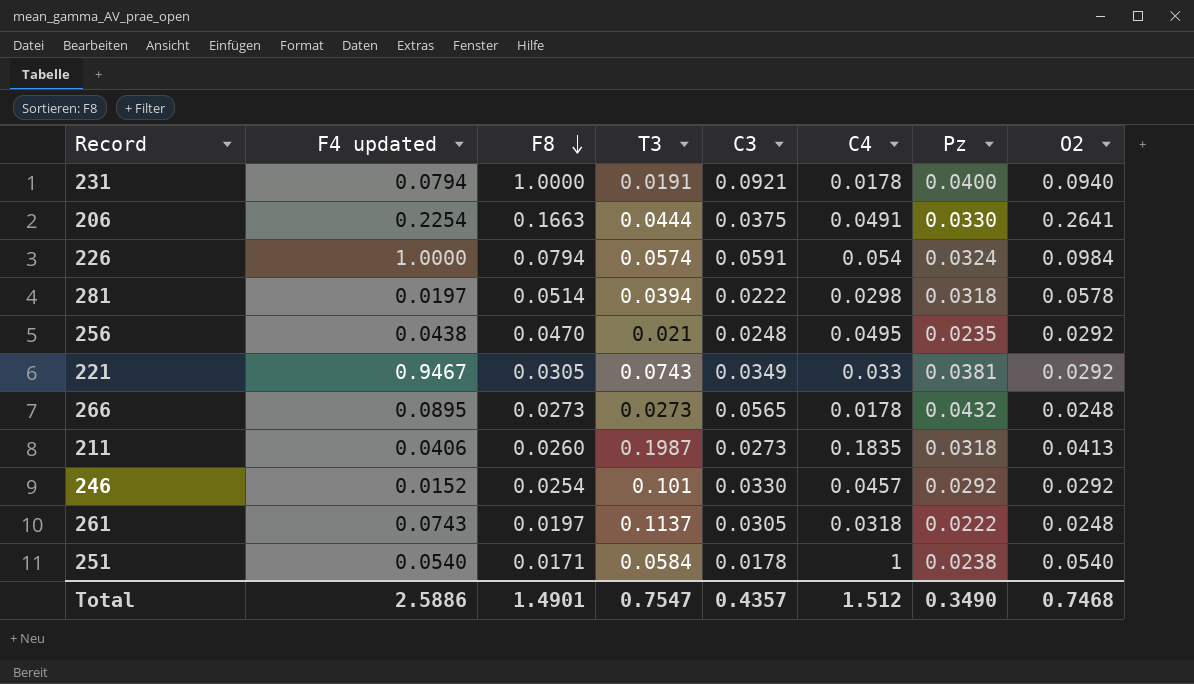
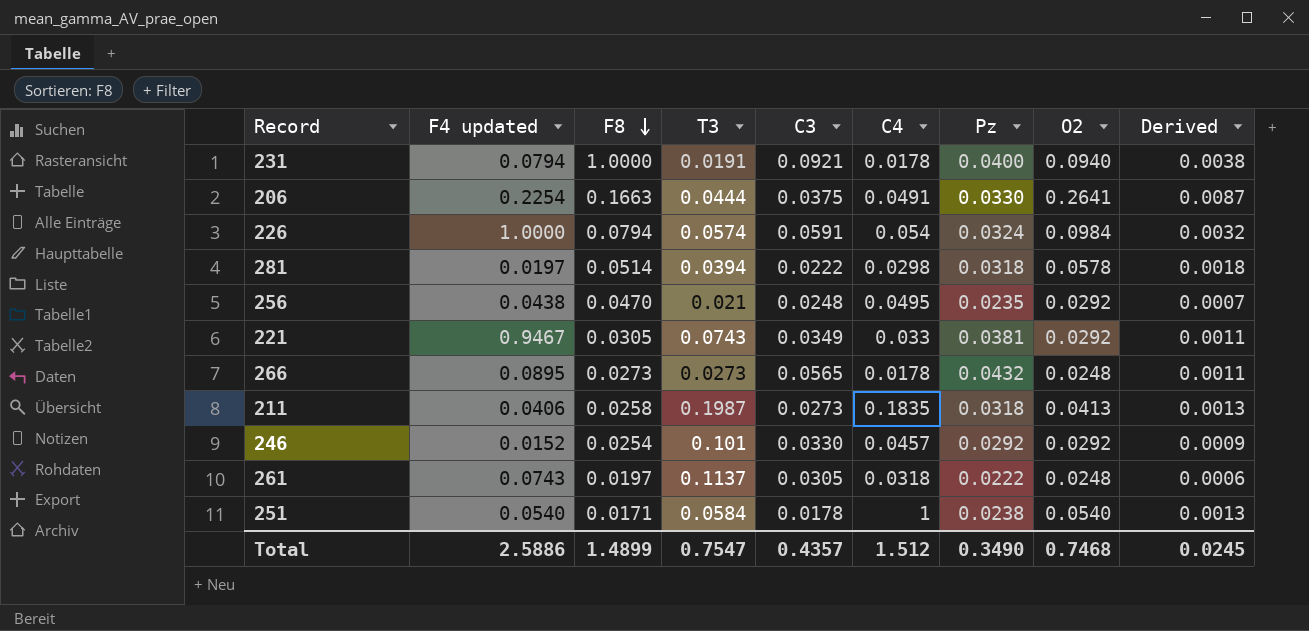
column Derived | formula: none -> [Pz] * [O2]
211 | F8: 0.0260 -> 0.0258
Total | F8: 1.4901 -> 1.4899

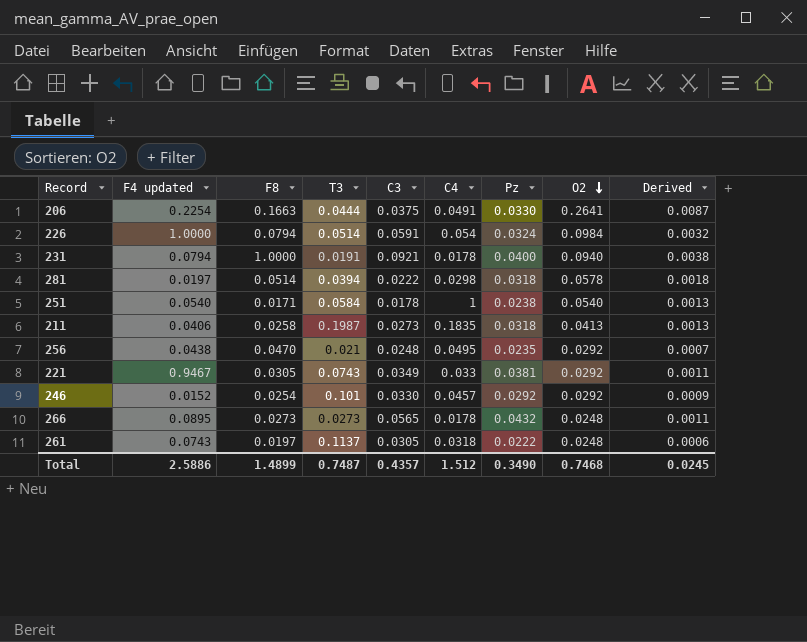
row order: F8 descending -> O2 descending
226 | T3: 0.0574 -> 0.0514
Total | T3: 0.7547 -> 0.7487

